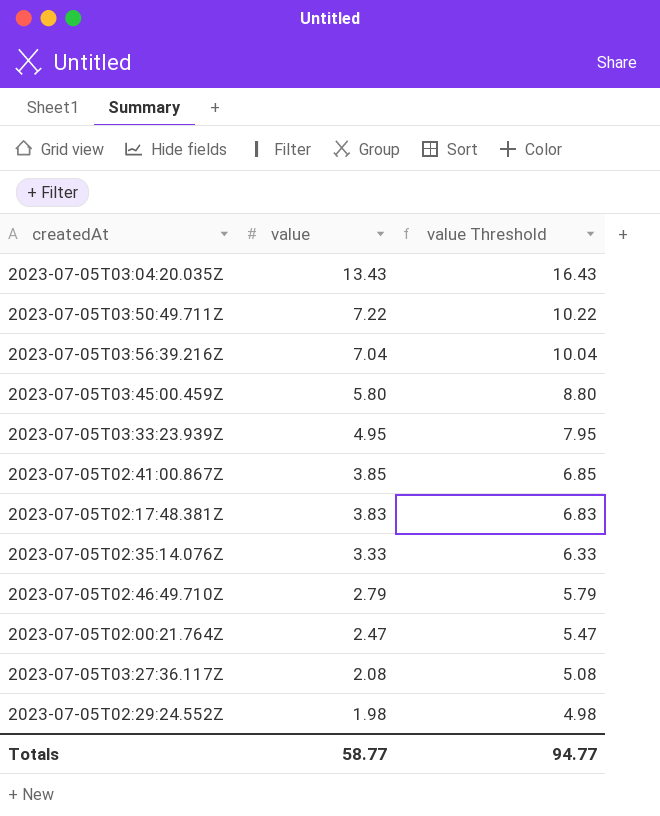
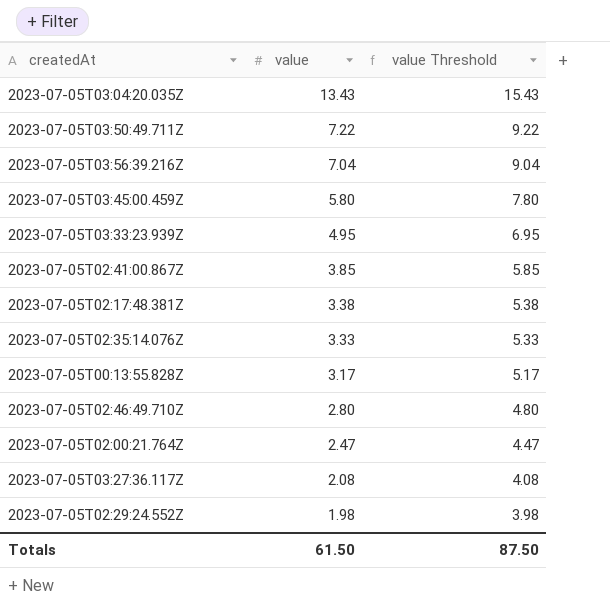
column value Threshold | formula: [value] + 3 -> [value] + 2
2023-07-05T02:17:48.381Z | value: 3.83 -> 3.38
row 2023-07-05T00:13:55.828Z: none -> 3.17 | 5.17
2023-07-05T02:46:49.710Z | value: 2.79 -> 2.80
Totals | value: 58.77 -> 61.50
Totals | value Threshold: 94.77 -> 87.50

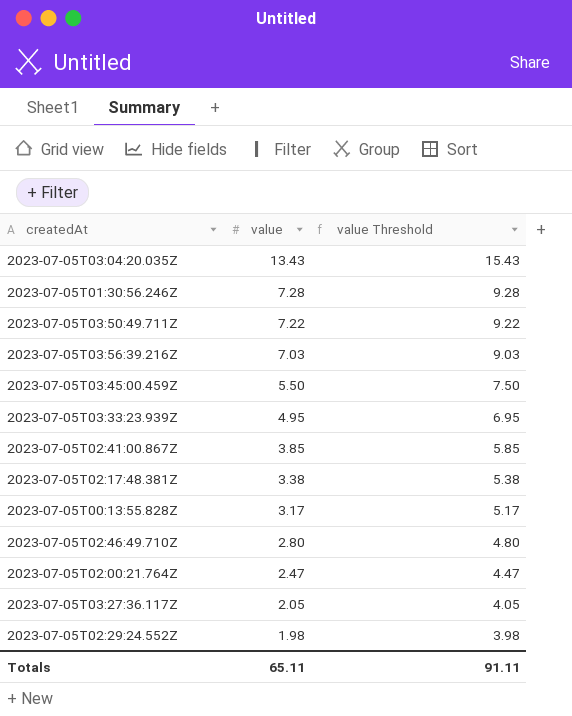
row 2023-07-05T02:35:14.076Z: 3.33 | 5.33 -> none
row 2023-07-05T01:30:56.246Z: none -> 7.28 | 9.28
2023-07-05T03:56:39.216Z | value: 7.04 -> 7.03
2023-07-05T03:56:39.216Z | value Threshold: 9.04 -> 9.03
2023-07-05T03:45:00.459Z | value: 5.80 -> 5.50
2023-07-05T03:45:00.459Z | value Threshold: 7.80 -> 7.50
2023-07-05T03:27:36.117Z | value: 2.08 -> 2.05
2023-07-05T03:27:36.117Z | value Threshold: 4.08 -> 4.05
Totals | value: 61.50 -> 65.11
Totals | value Threshold: 87.50 -> 91.11

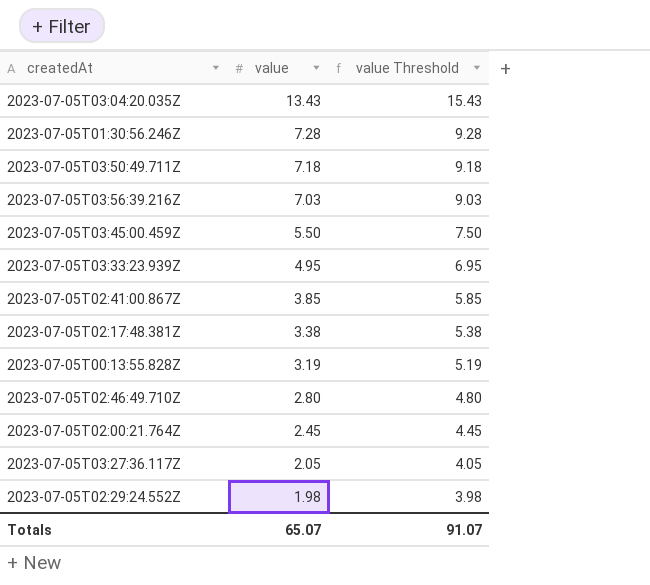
2023-07-05T03:50:49.711Z | value: 7.22 -> 7.18
2023-07-05T03:50:49.711Z | value Threshold: 9.22 -> 9.18
2023-07-05T00:13:55.828Z | value: 3.17 -> 3.19
2023-07-05T00:13:55.828Z | value Threshold: 5.17 -> 5.19
2023-07-05T02:00:21.764Z | value: 2.47 -> 2.45
2023-07-05T02:00:21.764Z | value Threshold: 4.47 -> 4.45
Totals | value: 65.11 -> 65.07
Totals | value Threshold: 91.11 -> 91.07

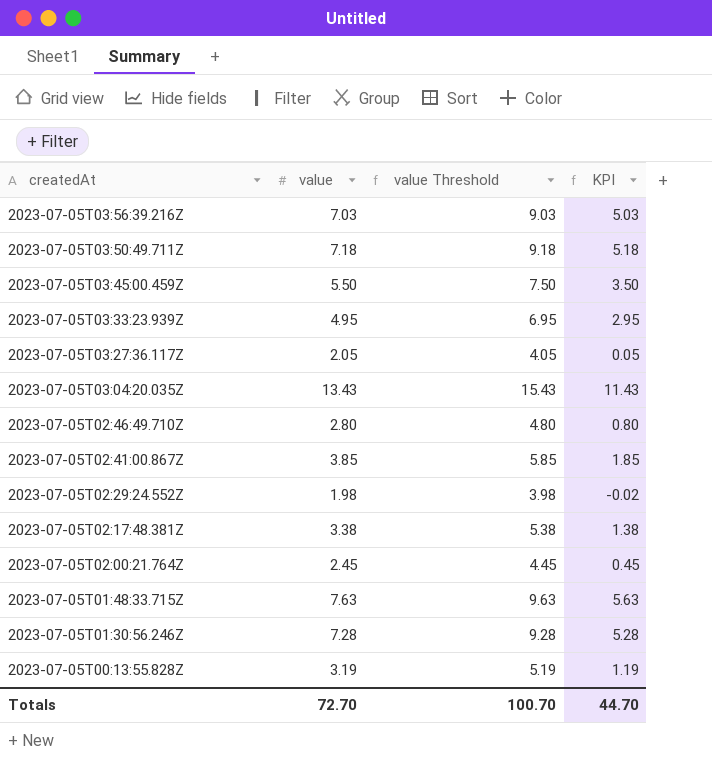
row order: value descending -> createdAt descending
column KPI | formula: none -> [value] - 2
row 2023-07-05T01:48:33.715Z: none -> 7.63 | 9.63 | 5.63
Totals | value: 65.07 -> 72.70
Totals | value Threshold: 91.07 -> 100.70

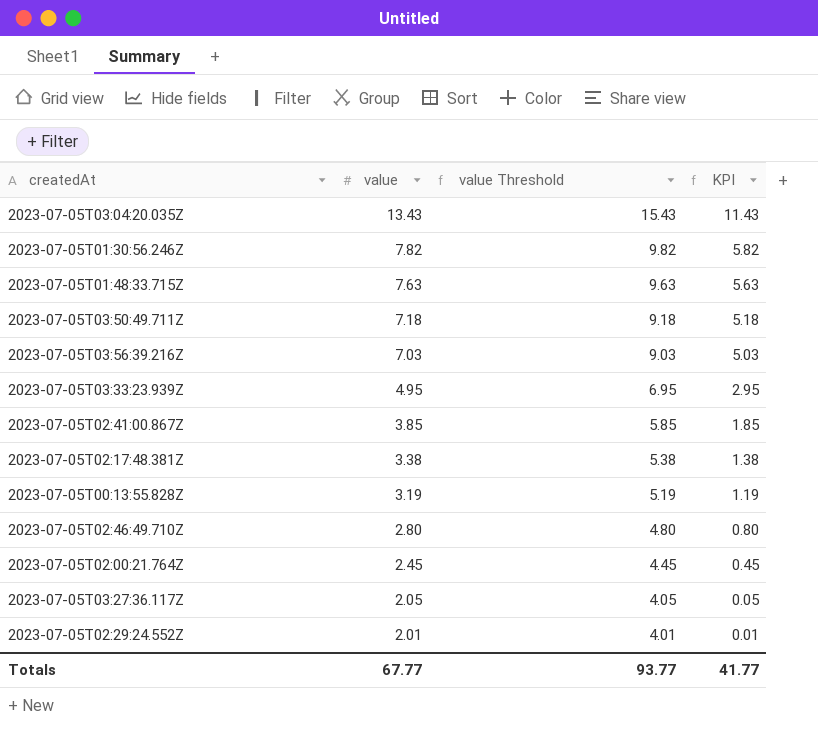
row order: createdAt descending -> value descending
row 2023-07-05T03:45:00.459Z: 5.50 | 7.50 | 3.50 -> none
2023-07-05T01:30:56.246Z | value: 7.28 -> 7.82
2023-07-05T01:30:56.246Z | value Threshold: 9.28 -> 9.82
2023-07-05T01:30:56.246Z | KPI: 5.28 -> 5.82
2023-07-05T02:29:24.552Z | value: 1.98 -> 2.01
2023-07-05T02:29:24.552Z | value Threshold: 3.98 -> 4.01
2023-07-05T02:29:24.552Z | KPI: -0.02 -> 0.01
Totals | value: 72.70 -> 67.77
Totals | value Threshold: 100.70 -> 93.77
Totals | KPI: 44.70 -> 41.77

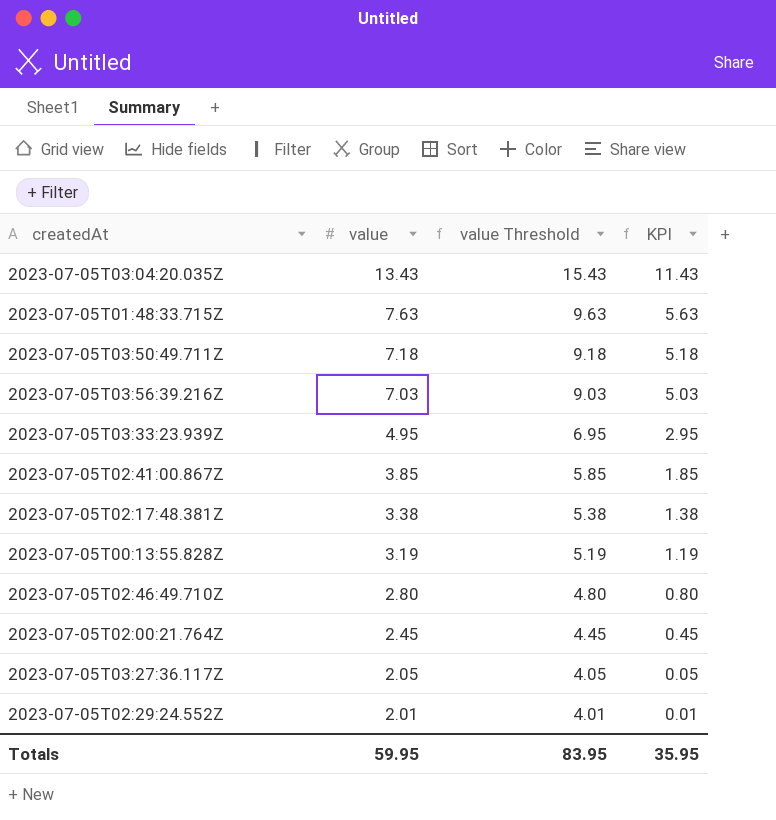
row 2023-07-05T01:30:56.246Z: 7.82 | 9.82 | 5.82 -> none
Totals | value: 67.77 -> 59.95
Totals | value Threshold: 93.77 -> 83.95
Totals | KPI: 41.77 -> 35.95

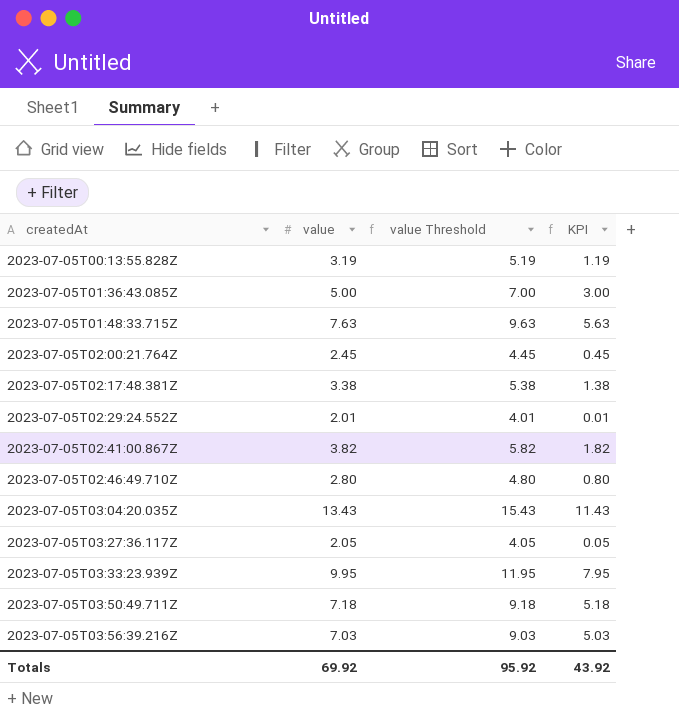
row order: value descending -> createdAt ascending
row 2023-07-05T01:36:43.085Z: none -> 5.00 | 7.00 | 3.00
2023-07-05T02:41:00.867Z | value: 3.85 -> 3.82
2023-07-05T02:41:00.867Z | value Threshold: 5.85 -> 5.82
2023-07-05T02:41:00.867Z | KPI: 1.85 -> 1.82
2023-07-05T03:33:23.939Z | value: 4.95 -> 9.95
2023-07-05T03:33:23.939Z | value Threshold: 6.95 -> 11.95
2023-07-05T03:33:23.939Z | KPI: 2.95 -> 7.95
Totals | value: 59.95 -> 69.92
Totals | value Threshold: 83.95 -> 95.92
Totals | KPI: 35.95 -> 43.92

